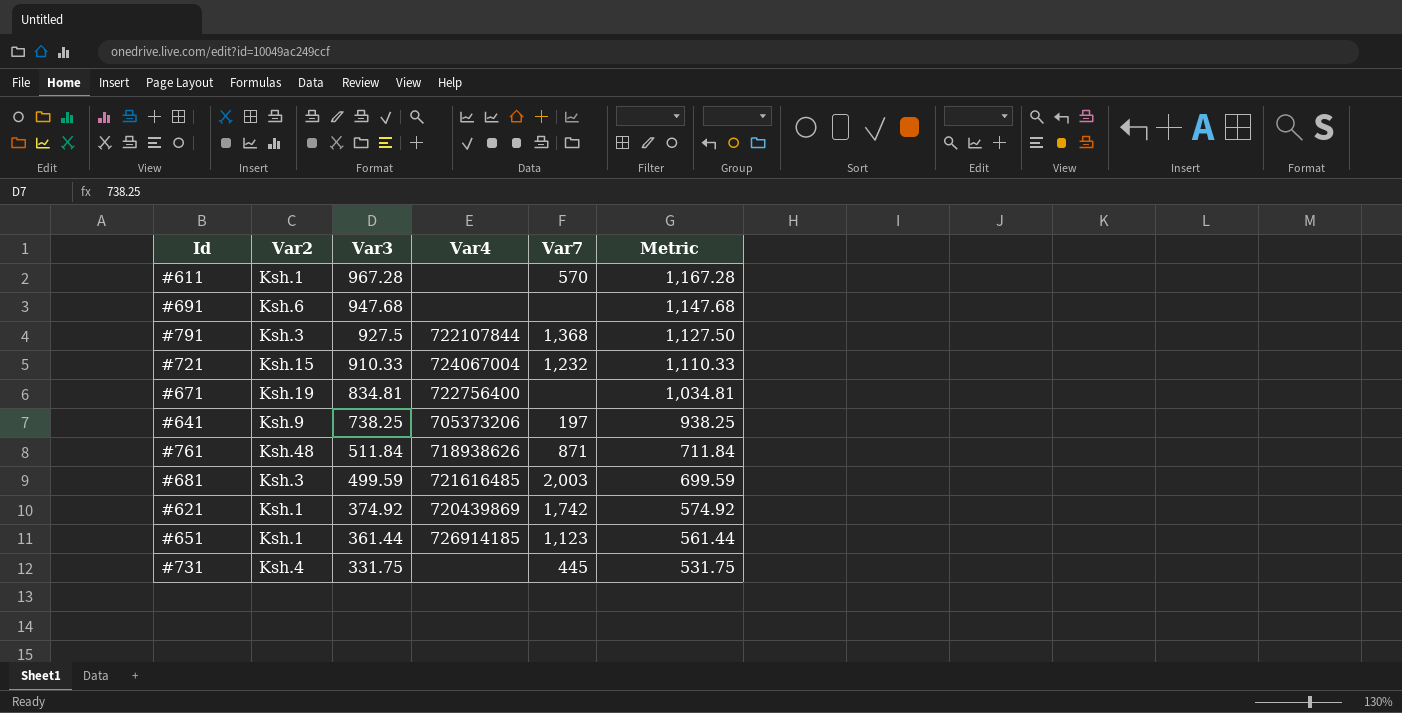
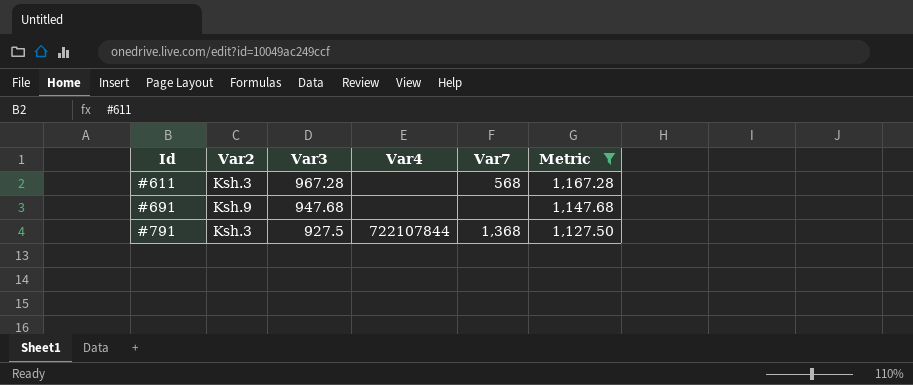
filter: none -> Metric >= 1,127.50
#611 | Var2: Ksh.1 -> Ksh.3
#611 | Var7: 570 -> 568
#691 | Var2: Ksh.6 -> Ksh.9

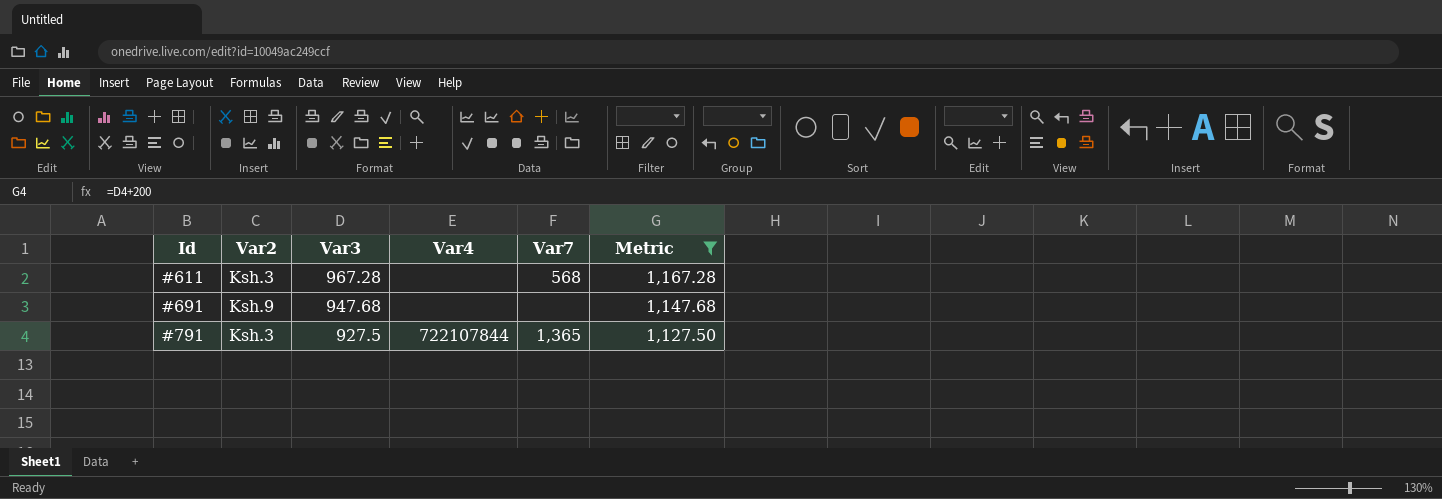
#791 | Var7: 1,368 -> 1,365

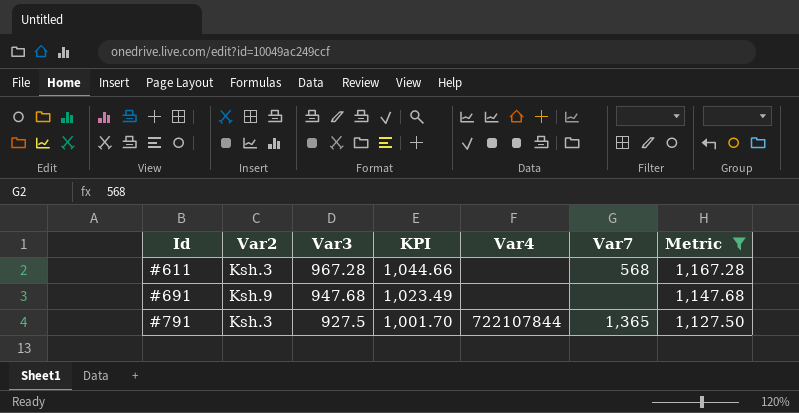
column KPI | formula: none -> [Var3] * 1.08

